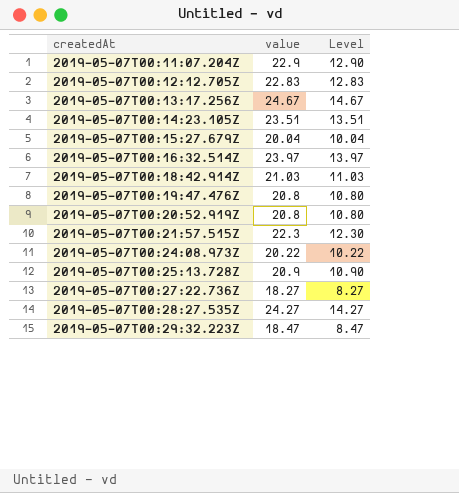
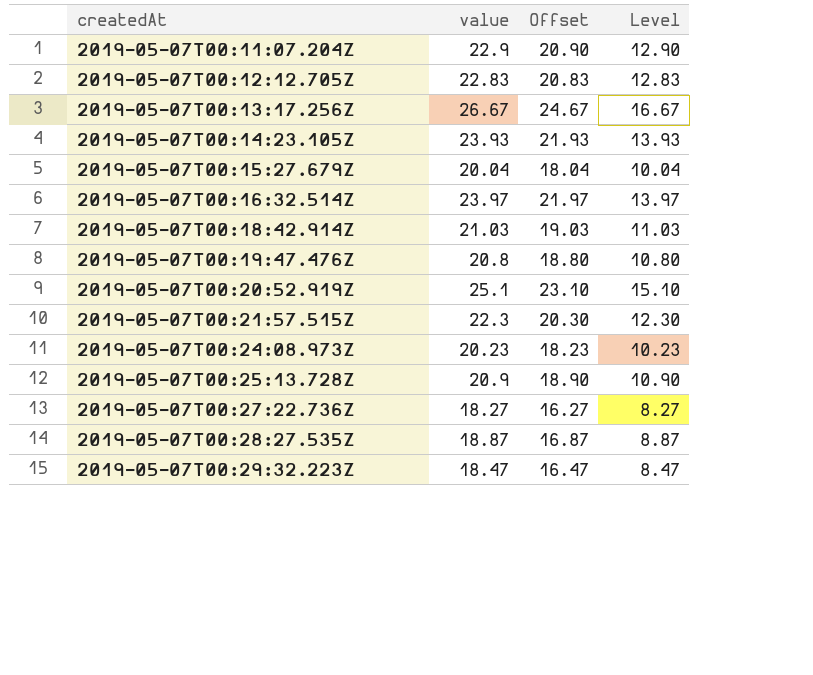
column Offset | formula: none -> [value] - 2
2019-05-07T00:13:17.256Z | value: 24.67 -> 26.67
2019-05-07T00:13:17.256Z | Level: 14.67 -> 16.67
2019-05-07T00:14:23.105Z | value: 23.51 -> 23.93
2019-05-07T00:14:23.105Z | Level: 13.51 -> 13.93
2019-05-07T00:20:52.919Z | value: 20.8 -> 25.1
2019-05-07T00:20:52.919Z | Level: 10.80 -> 15.10
2019-05-07T00:24:08.973Z | value: 20.22 -> 20.23
2019-05-07T00:24:08.973Z | Level: 10.22 -> 10.23
2019-05-07T00:28:27.535Z | value: 24.27 -> 18.87
2019-05-07T00:28:27.535Z | Level: 14.27 -> 8.87

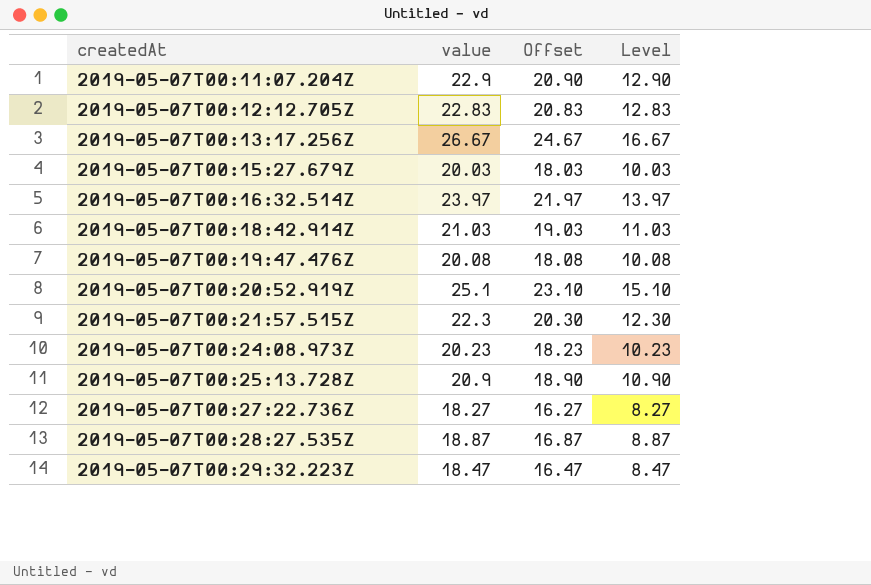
row 2019-05-07T00:14:23.105Z: 23.93 | 21.93 | 13.93 -> none
2019-05-07T00:15:27.679Z | value: 20.04 -> 20.03
2019-05-07T00:15:27.679Z | Offset: 18.04 -> 18.03
2019-05-07T00:15:27.679Z | Level: 10.04 -> 10.03
2019-05-07T00:19:47.476Z | value: 20.8 -> 20.08
2019-05-07T00:19:47.476Z | Offset: 18.80 -> 18.08
2019-05-07T00:19:47.476Z | Level: 10.80 -> 10.08

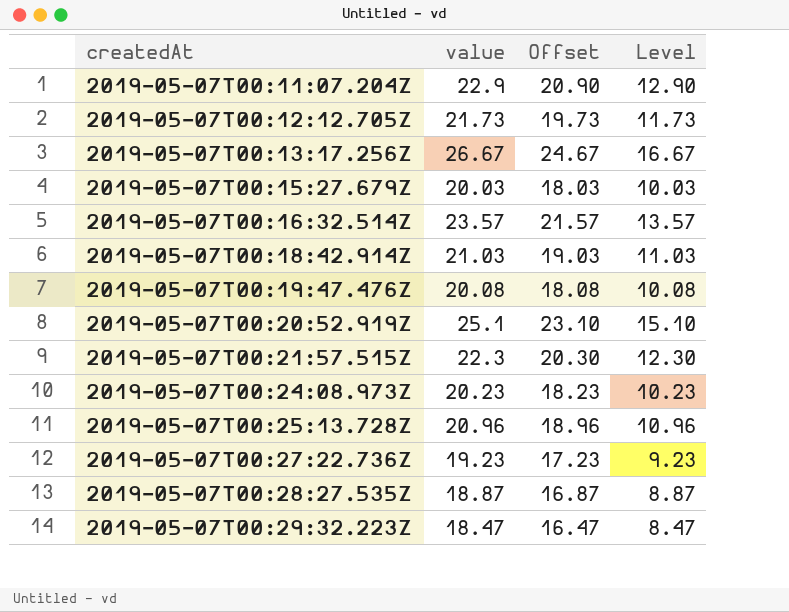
2019-05-07T00:12:12.705Z | value: 22.83 -> 21.73
2019-05-07T00:12:12.705Z | Offset: 20.83 -> 19.73
2019-05-07T00:12:12.705Z | Level: 12.83 -> 11.73
2019-05-07T00:16:32.514Z | value: 23.97 -> 23.57
2019-05-07T00:16:32.514Z | Offset: 21.97 -> 21.57
2019-05-07T00:16:32.514Z | Level: 13.97 -> 13.57
2019-05-07T00:25:13.728Z | value: 20.9 -> 20.96
2019-05-07T00:25:13.728Z | Offset: 18.90 -> 18.96
2019-05-07T00:25:13.728Z | Level: 10.90 -> 10.96
2019-05-07T00:27:22.736Z | value: 18.27 -> 19.23
2019-05-07T00:27:22.736Z | Offset: 16.27 -> 17.23
2019-05-07T00:27:22.736Z | Level: 8.27 -> 9.23

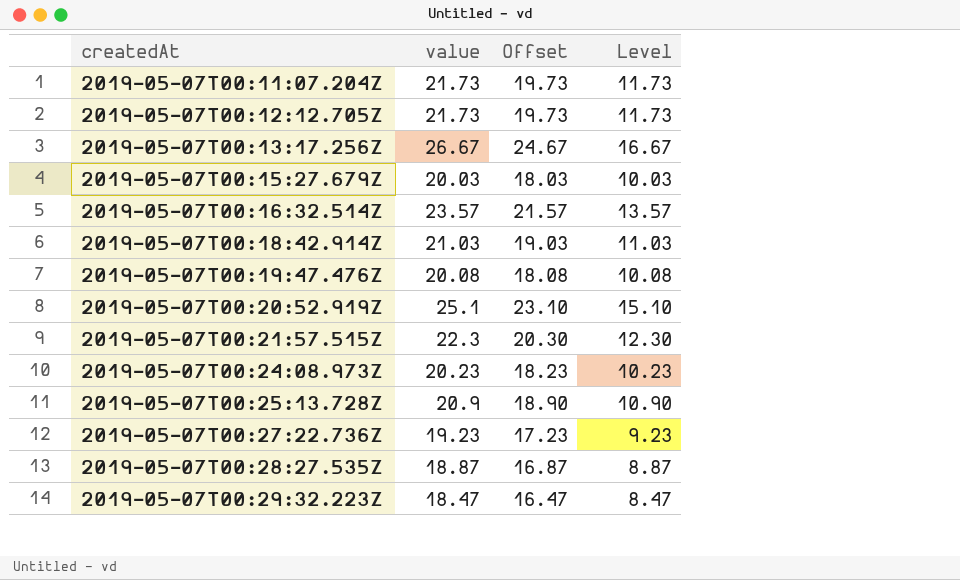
2019-05-07T00:11:07.204Z | value: 22.9 -> 21.73
2019-05-07T00:11:07.204Z | Offset: 20.90 -> 19.73
2019-05-07T00:11:07.204Z | Level: 12.90 -> 11.73
2019-05-07T00:25:13.728Z | value: 20.96 -> 20.9
2019-05-07T00:25:13.728Z | Offset: 18.96 -> 18.90
2019-05-07T00:25:13.728Z | Level: 10.96 -> 10.90

